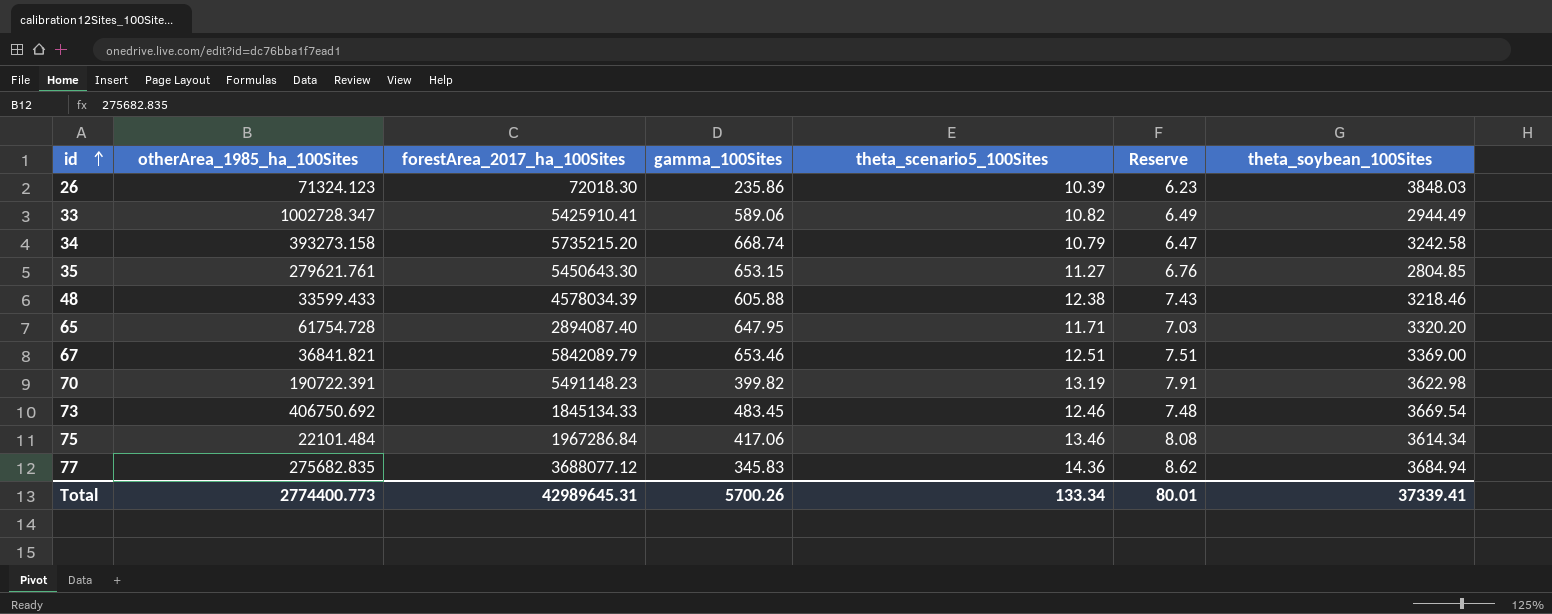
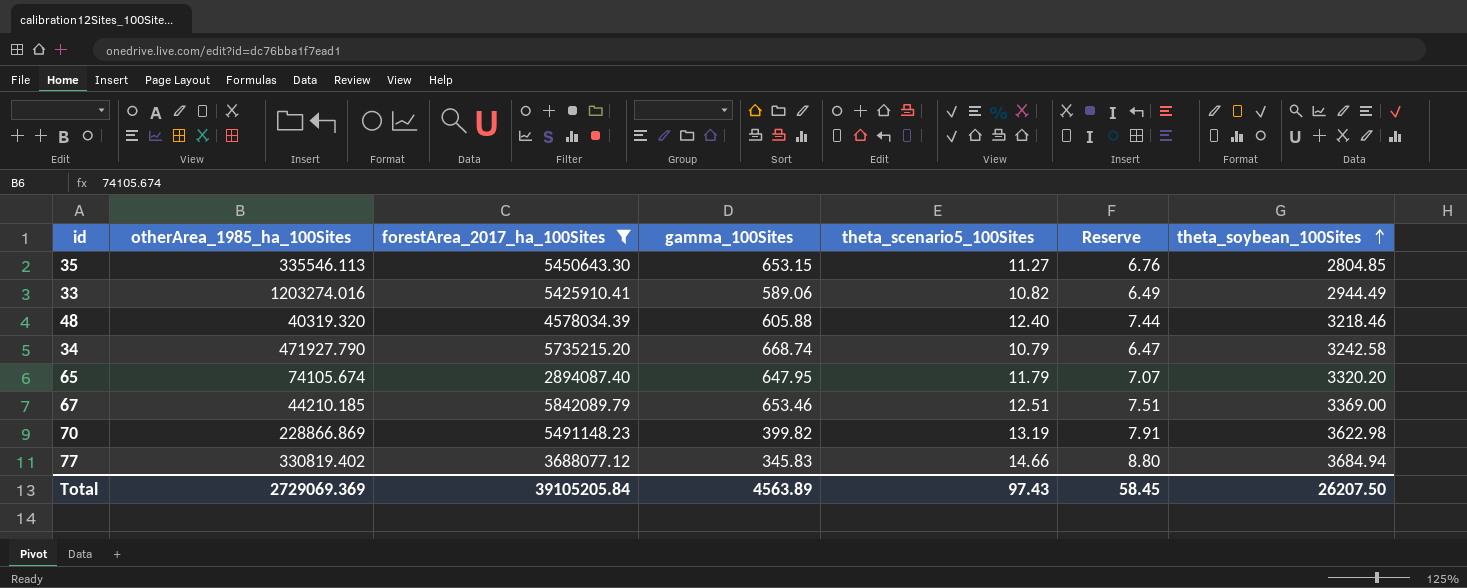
filter: none -> forestArea_2017_ha_100Sites >= 2894087.40
row order: id ascending -> theta_soybean_100Sites ascending
35 | otherArea_1985_ha_100Sites: 279621.761 -> 335546.113
33 | otherArea_1985_ha_100Sites: 1002728.347 -> 1203274.016
48 | otherArea_1985_ha_100Sites: 33599.433 -> 40319.320
48 | theta_scenario5_100Sites: 12.38 -> 12.40
48 | Reserve: 7.43 -> 7.44
34 | otherArea_1985_ha_100Sites: 393273.158 -> 471927.790
65 | otherArea_1985_ha_100Sites: 61754.728 -> 74105.674
65 | theta_scenario5_100Sites: 11.71 -> 11.79
65 | Reserve: 7.03 -> 7.07
67 | otherArea_1985_ha_100Sites: 36841.821 -> 44210.185
70 | otherArea_1985_ha_100Sites: 190722.391 -> 228866.869
77 | otherArea_1985_ha_100Sites: 275682.835 -> 330819.402
77 | theta_scenario5_100Sites: 14.36 -> 14.66
77 | Reserve: 8.62 -> 8.80
Total | otherArea_1985_ha_100Sites: 2774400.773 -> 2729069.369
Total | forestArea_2017_ha_100Sites: 42989645.31 -> 39105205.84
Total | gamma_100Sites: 5700.26 -> 4563.89
Total | theta_scenario5_100Sites: 133.34 -> 97.43
Total | Reserve: 80.01 -> 58.45
Total | theta_soybean_100Sites: 37339.41 -> 26207.50

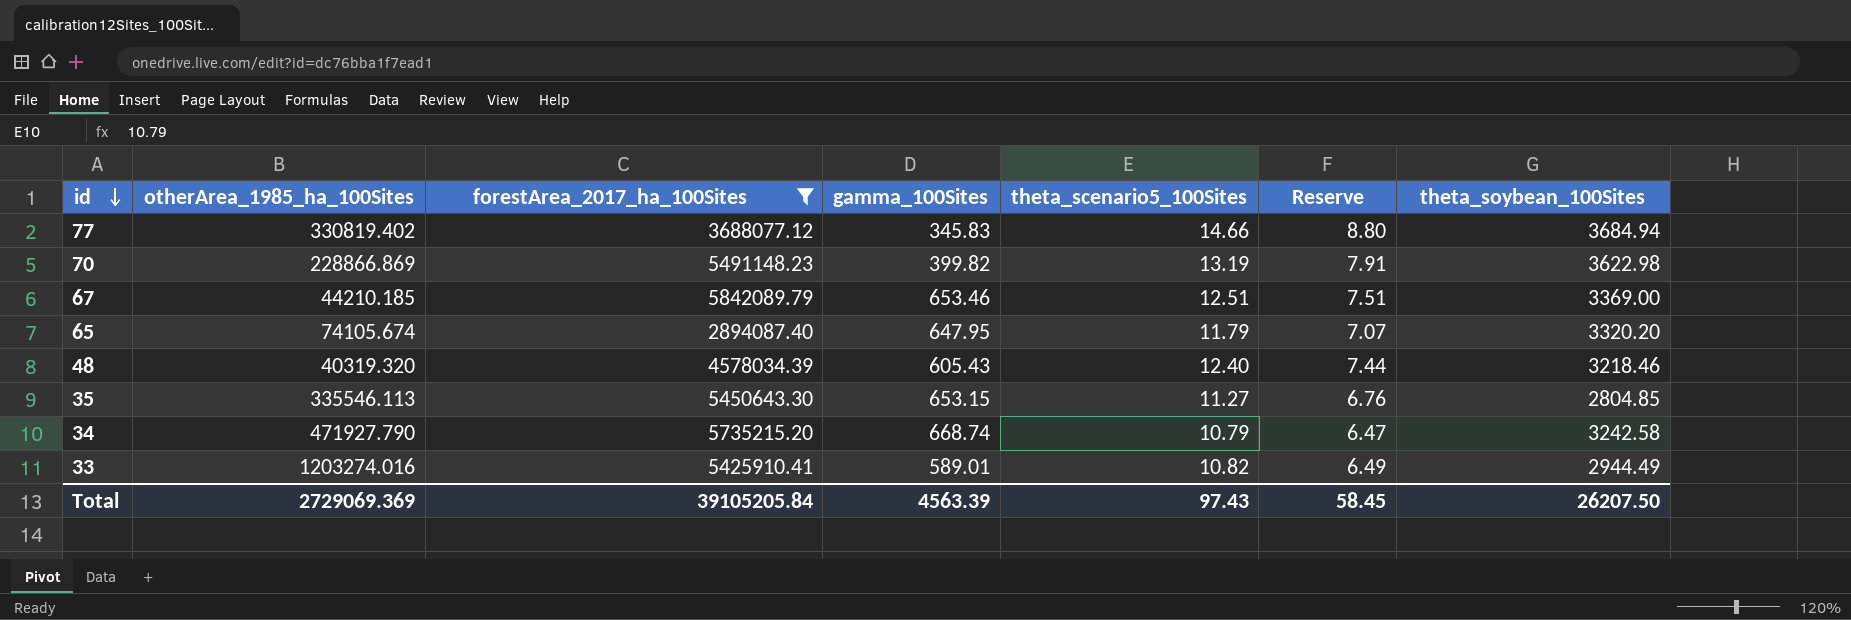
row order: theta_soybean_100Sites ascending -> id descending
48 | gamma_100Sites: 605.88 -> 605.43
33 | gamma_100Sites: 589.06 -> 589.01
Total | gamma_100Sites: 4563.89 -> 4563.39

